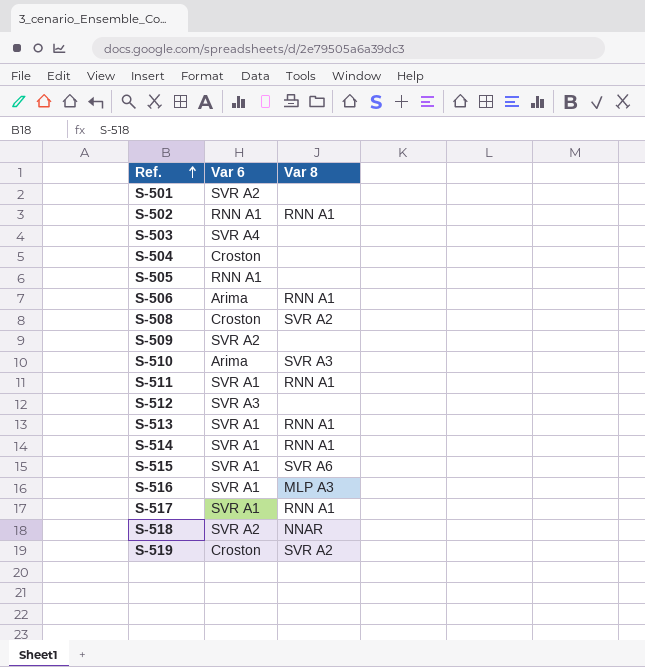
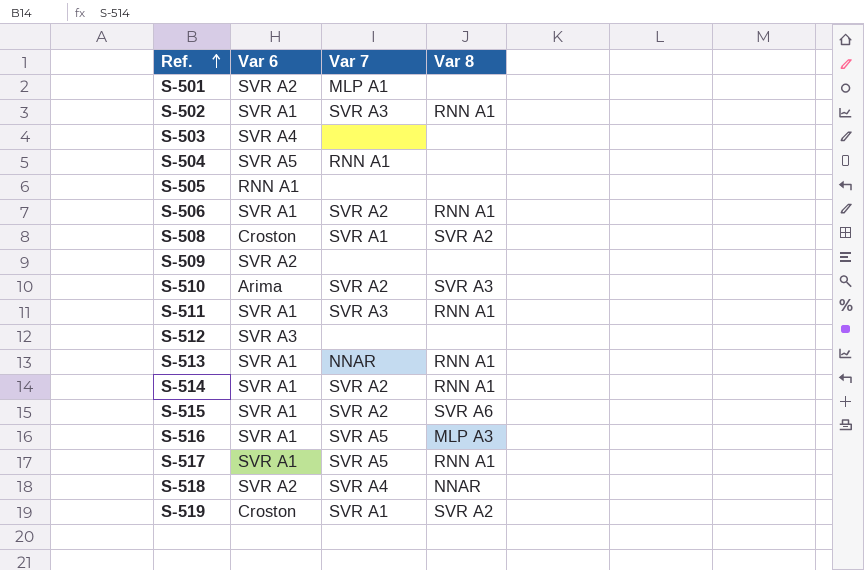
column Var 7 | position: none -> 3
S-502 | Var 6: RNN A1 -> SVR A1
S-504 | Var 6: Croston -> SVR A5
S-506 | Var 6: Arima -> SVR A1

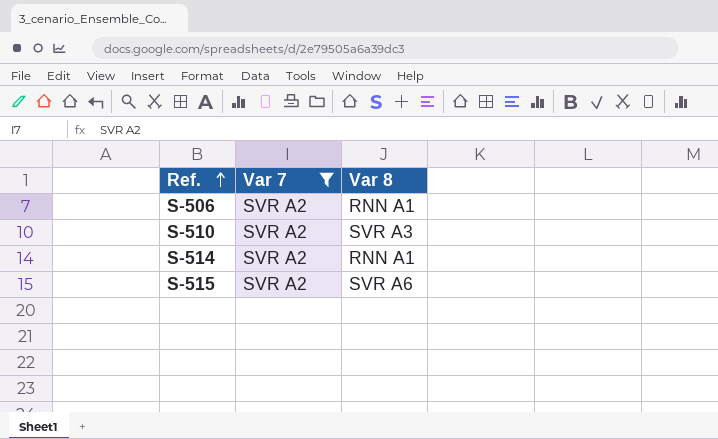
filter: none -> Var 7 = SVR A2
column Var 6 | position: 2 -> none

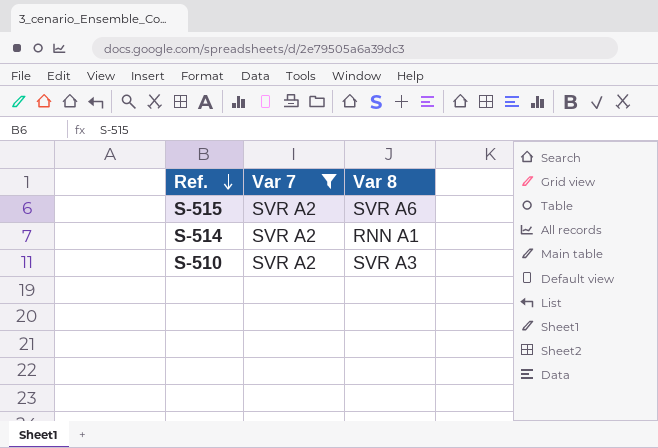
row order: Ref. ascending -> Ref. descending
row S-506: SVR A2 | RNN A1 -> none

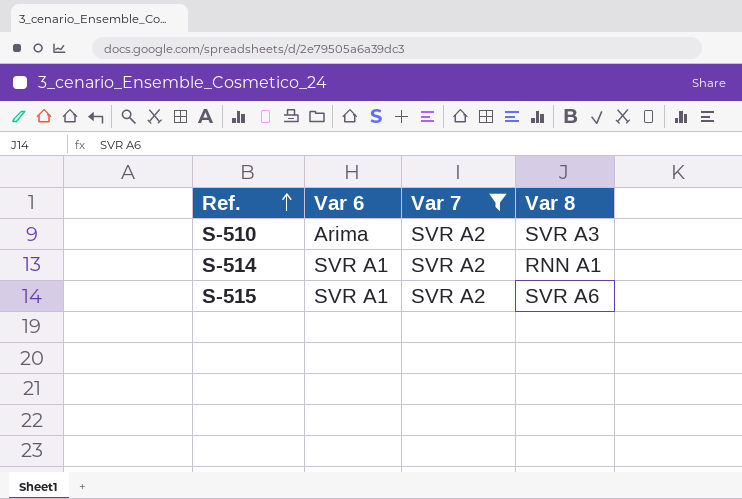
row order: Ref. descending -> Ref. ascending
column Var 6 | position: none -> 2

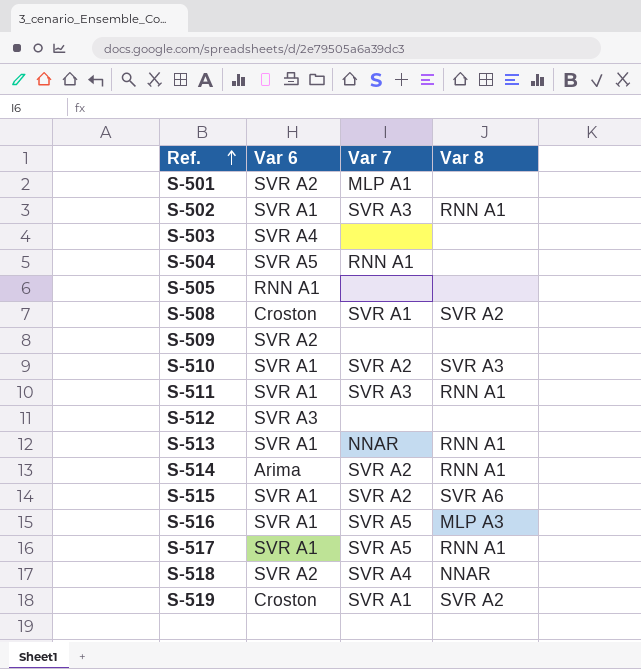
filter: Var 7 = SVR A2 -> none
S-510 | Var 6: Arima -> SVR A1
S-514 | Var 6: SVR A1 -> Arima

